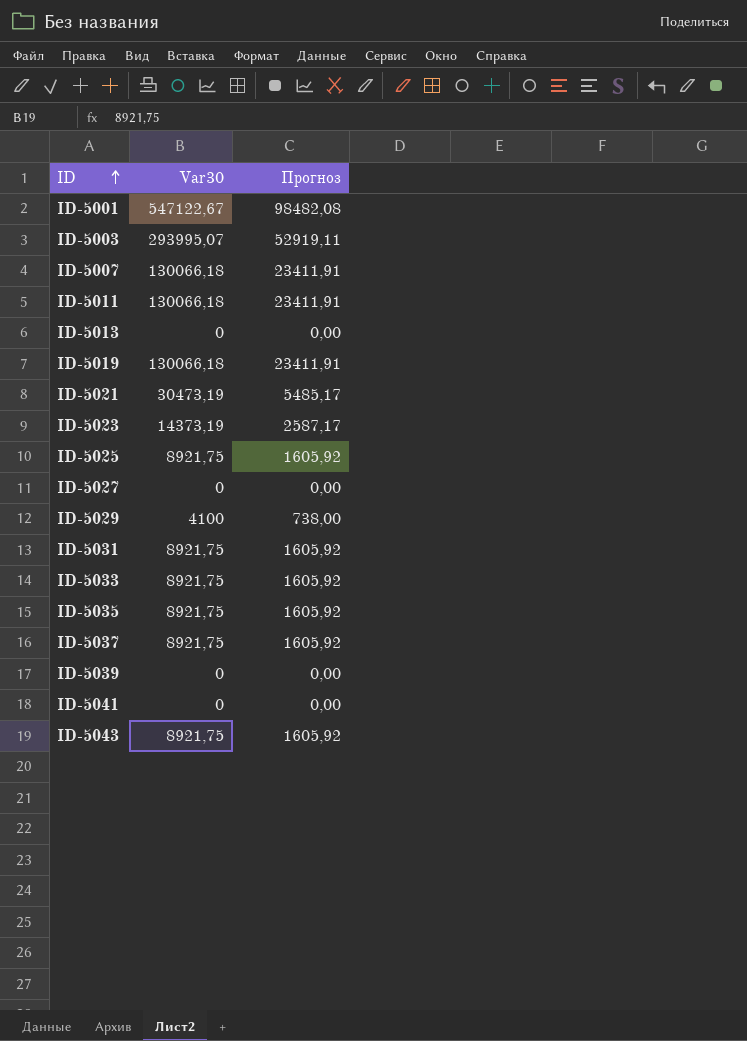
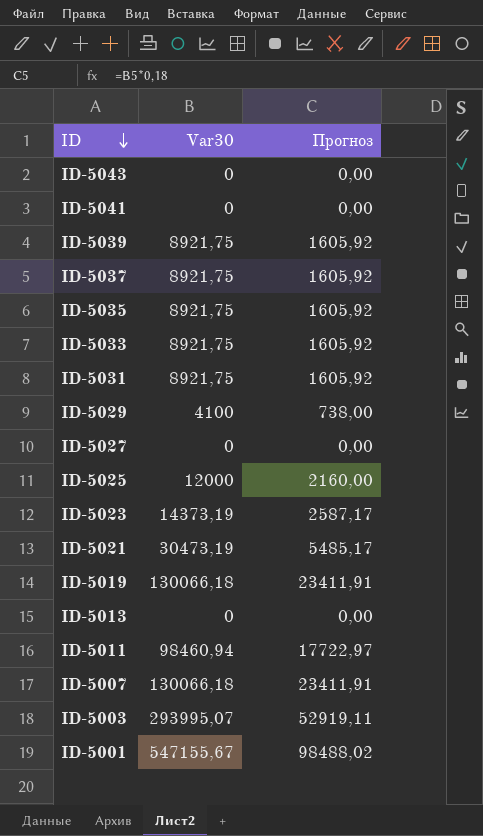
row order: ID ascending -> ID descending
ID-5043 | Var30: 8921,75 -> 0
ID-5043 | Прогноз: 1605,92 -> 0,00
ID-5039 | Var30: 0 -> 8921,75
ID-5039 | Прогноз: 0,00 -> 1605,92
ID-5025 | Var30: 8921,75 -> 12000
ID-5025 | Прогноз: 1605,92 -> 2160,00
ID-5011 | Var30: 130066,18 -> 98460,94
ID-5011 | Прогноз: 23411,91 -> 17722,97
ID-5001 | Var30: 547122,67 -> 547155,67
ID-5001 | Прогноз: 98482,08 -> 98488,02

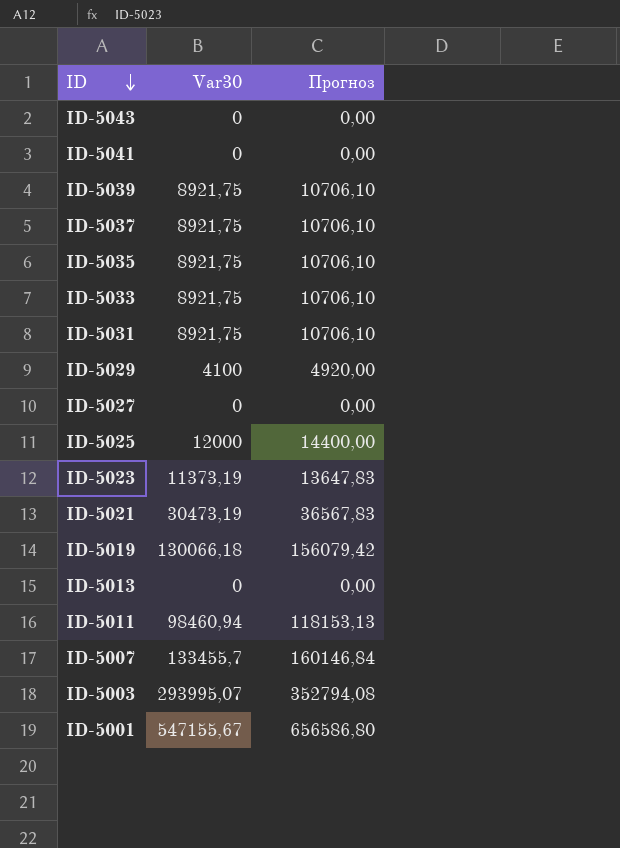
column Прогноз | formula: [Var30] * 0,18 -> [Var30] * 1,2
ID-5023 | Var30: 14373,19 -> 11373,19
ID-5007 | Var30: 130066,18 -> 133455,7

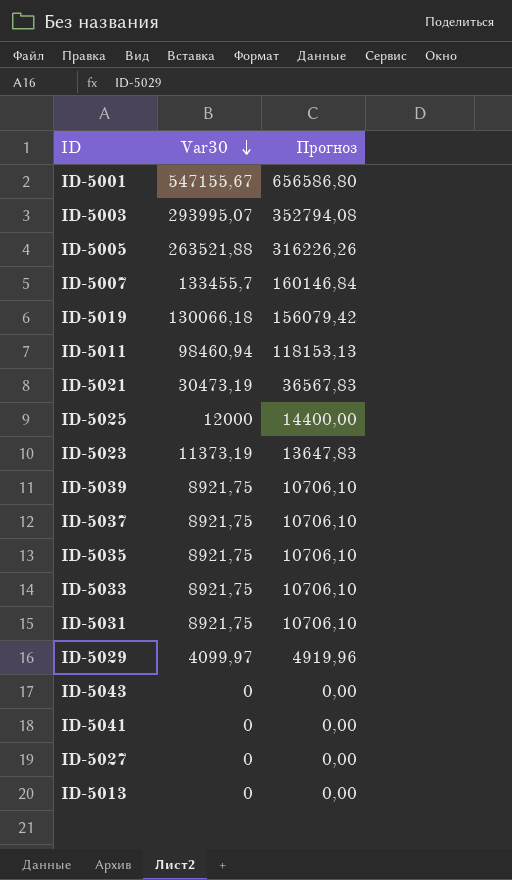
row order: ID descending -> Var30 descending
row ID-5005: none -> 263521,88 | 316226,26
ID-5029 | Var30: 4100 -> 4099,97
ID-5029 | Прогноз: 4920,00 -> 4919,96

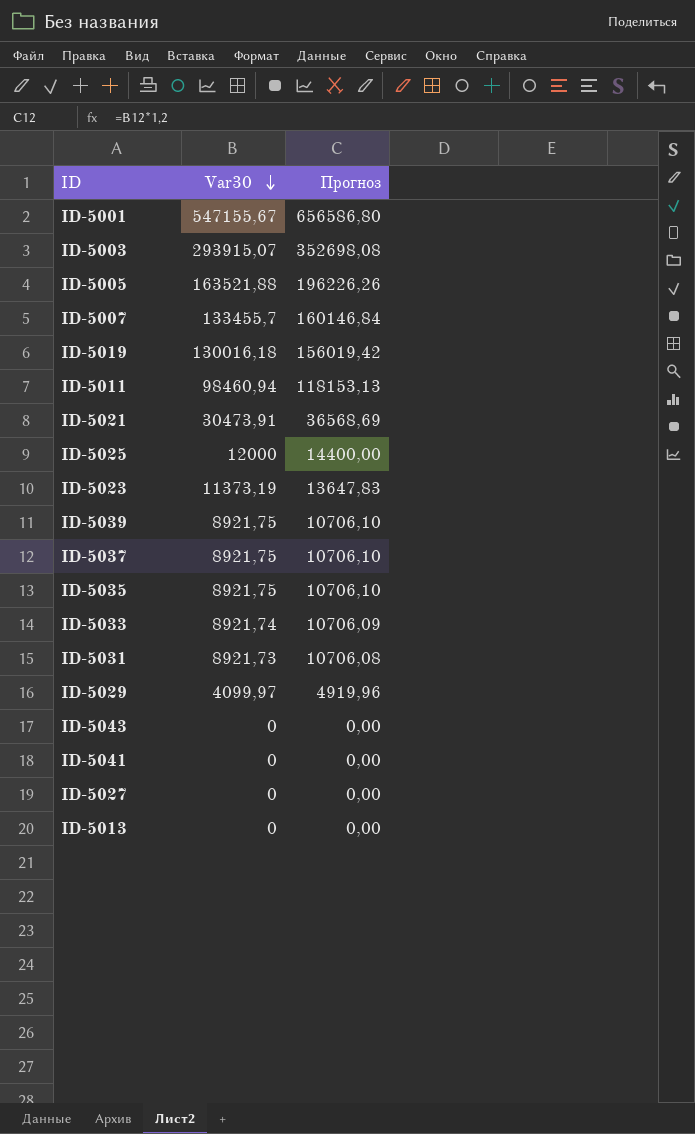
ID-5003 | Var30: 293995,07 -> 293915,07
ID-5003 | Прогноз: 352794,08 -> 352698,08
ID-5005 | Var30: 263521,88 -> 163521,88
ID-5005 | Прогноз: 316226,26 -> 196226,26
ID-5019 | Var30: 130066,18 -> 130016,18
ID-5019 | Прогноз: 156079,42 -> 156019,42
ID-5021 | Var30: 30473,19 -> 30473,91
ID-5021 | Прогноз: 36567,83 -> 36568,69
ID-5033 | Var30: 8921,75 -> 8921,74
ID-5033 | Прогноз: 10706,10 -> 10706,09
ID-5031 | Var30: 8921,75 -> 8921,73
ID-5031 | Прогноз: 10706,10 -> 10706,08

